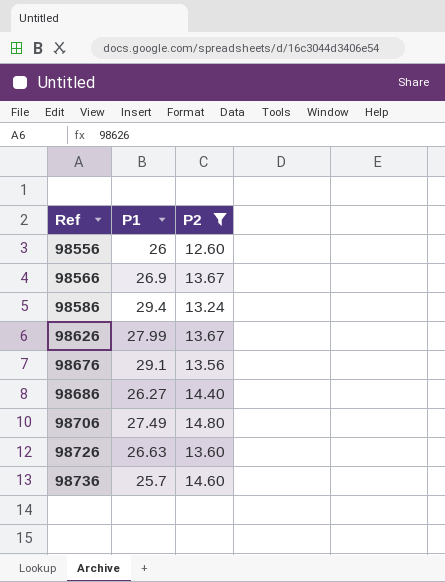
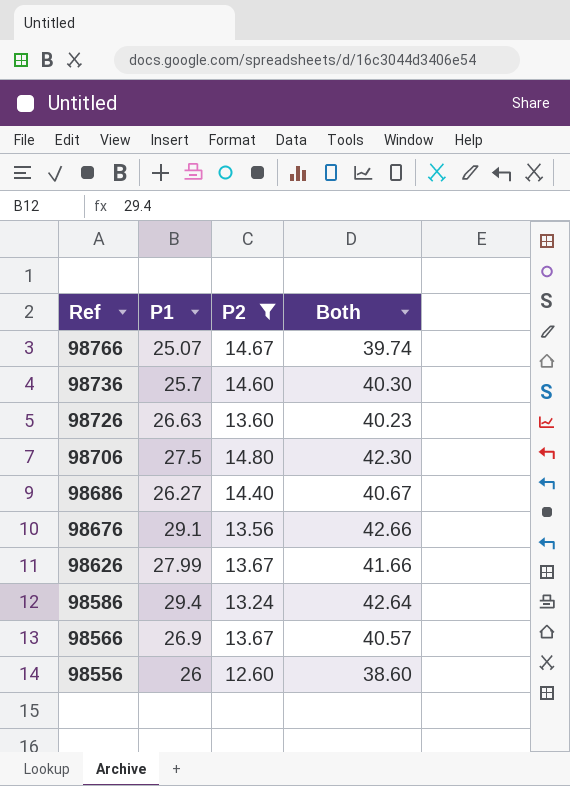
row order: Ref ascending -> Ref descending
column Both | formula: none -> [P1] + [P2]
row 98766: none -> 25.07 | 14.67 | 39.74
98706 | P1: 27.49 -> 27.5

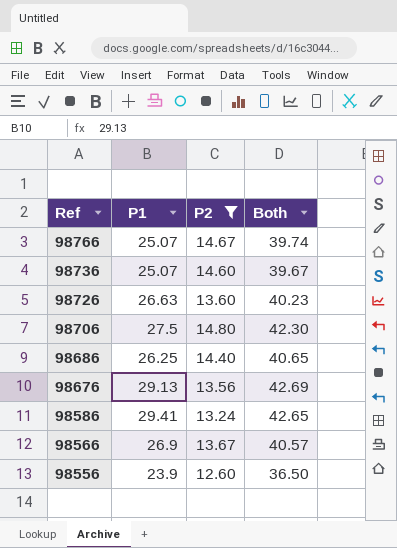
row 98626: 27.99 | 13.67 | 41.66 -> none
98736 | P1: 25.7 -> 25.07
98736 | Both: 40.30 -> 39.67
98686 | P1: 26.27 -> 26.25
98686 | Both: 40.67 -> 40.65
98676 | P1: 29.1 -> 29.13
98676 | Both: 42.66 -> 42.69
98586 | P1: 29.4 -> 29.41
98586 | Both: 42.64 -> 42.65
98556 | P1: 26 -> 23.9
98556 | Both: 38.60 -> 36.50

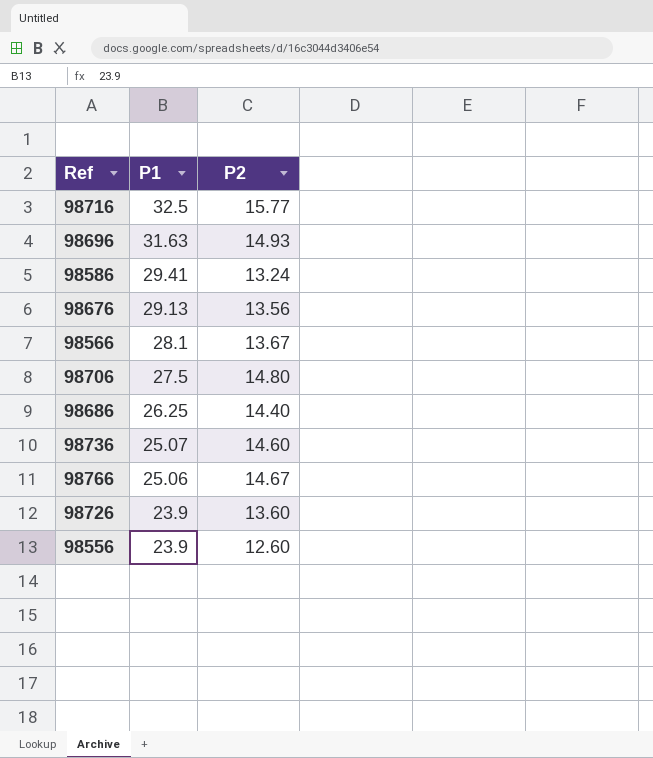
filter: P2 <= 14.80 -> none
row order: Ref descending -> P1 descending
column Both | formula: [P1] + [P2] -> none
98566 | P1: 26.9 -> 28.1
98766 | P1: 25.07 -> 25.06
98726 | P1: 26.63 -> 23.9

